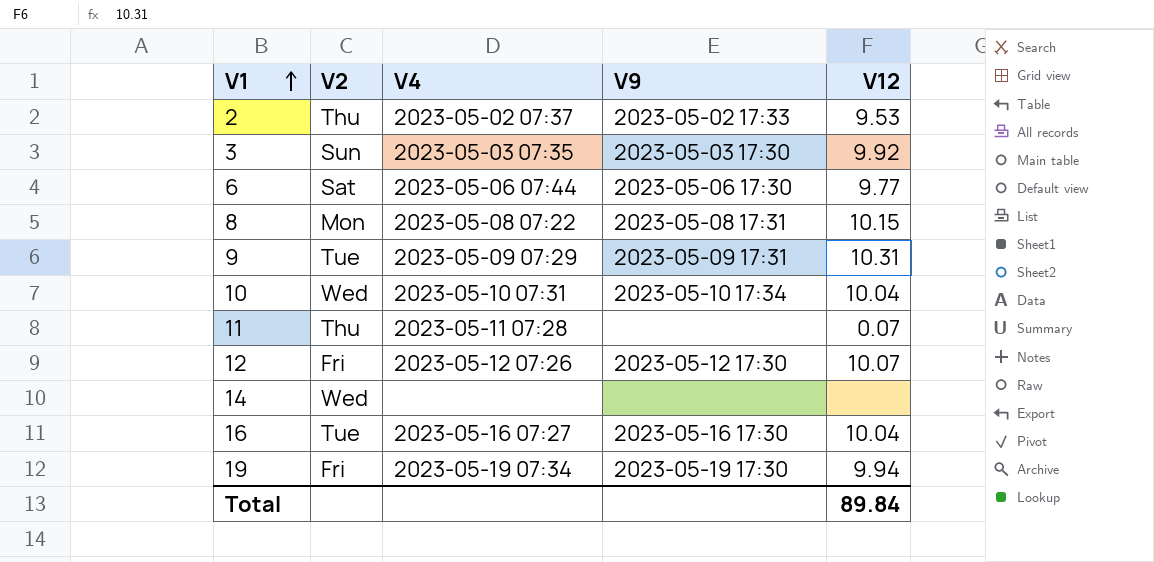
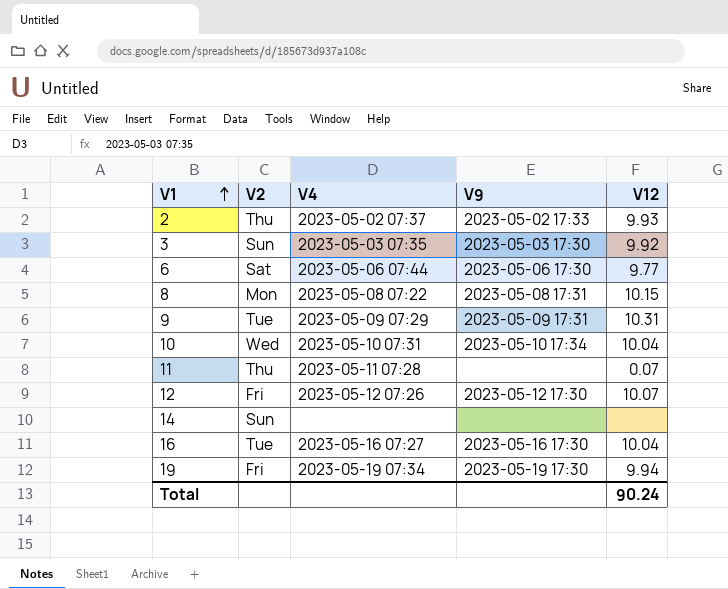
2 | V12: 9.53 -> 9.93
14 | V2: Wed -> Sun
Total | V12: 89.84 -> 90.24

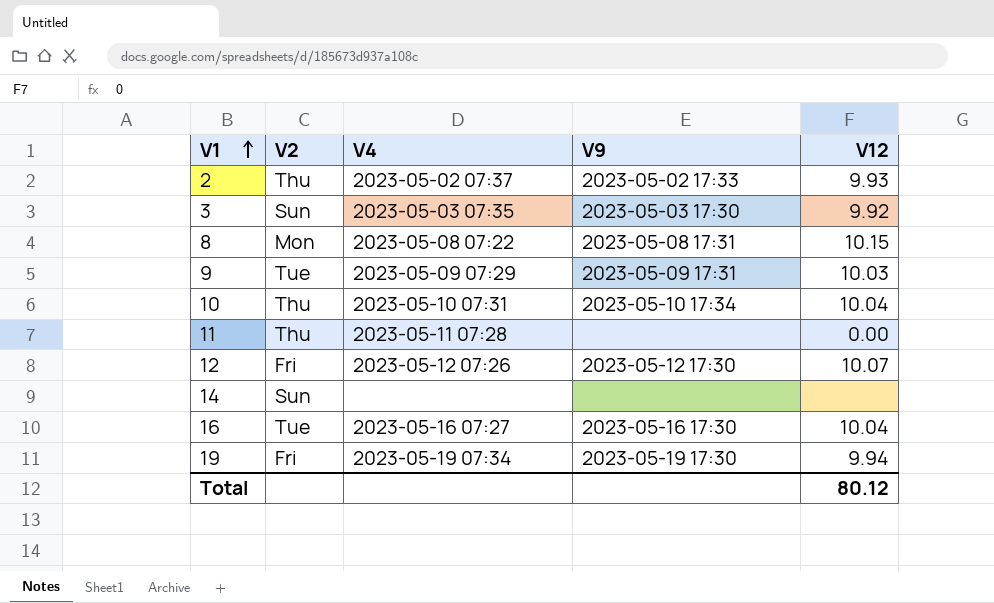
row 6: Sat | 2023-05-06 07:44 | 2023-05-06 17:30 | 9.77 -> none
9 | V12: 10.31 -> 10.03
10 | V2: Wed -> Thu
11 | V12: 0.07 -> 0.00
Total | V12: 90.24 -> 80.12

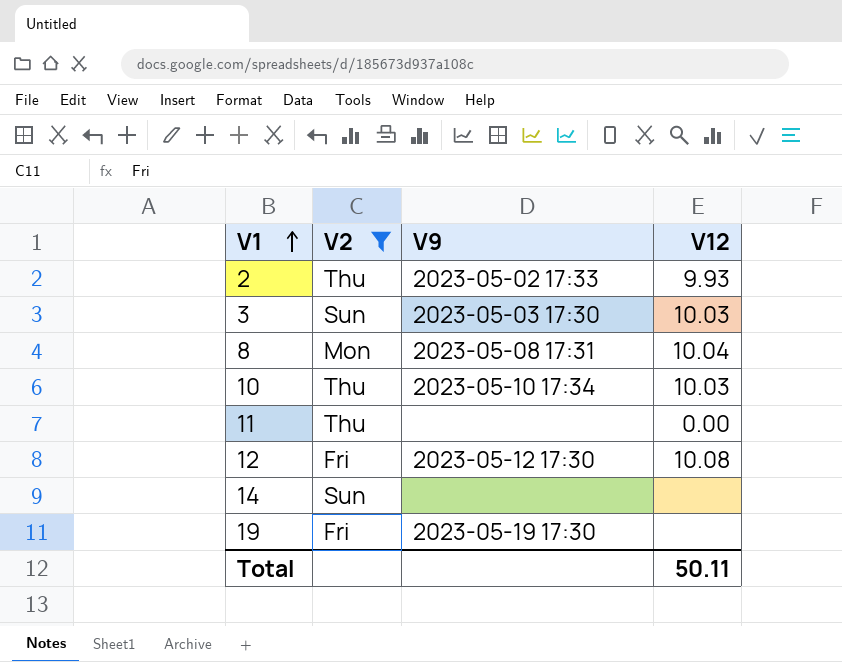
filter: none -> V2 != Tue
column V4 | position: 3 -> none
3 | V12: 9.92 -> 10.03
8 | V12: 10.15 -> 10.04
10 | V12: 10.04 -> 10.03
12 | V12: 10.07 -> 10.08
19 | V12: 9.94 -> none
Total | V12: 80.12 -> 50.11

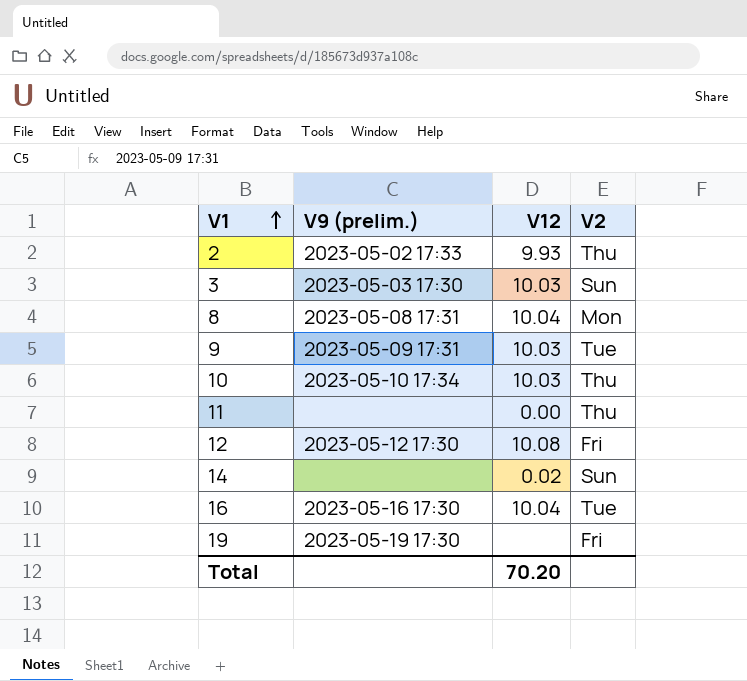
filter: V2 != Tue -> none
column name: V9 -> V9 (prelim.)
column V2 | position: 2 -> 4
14 | V12: none -> 0.02
Total | V12: 50.11 -> 70.20

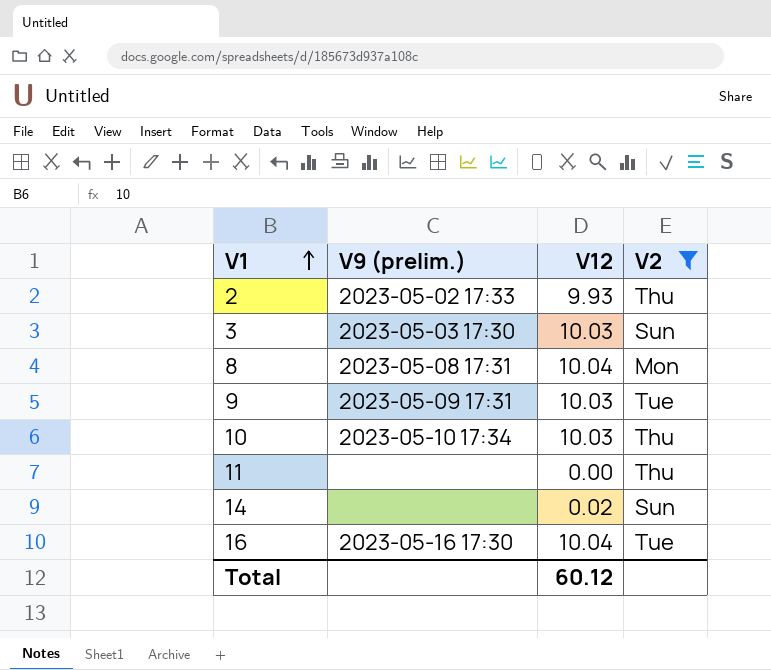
filter: none -> V2 != Fri
Total | V12: 70.20 -> 60.12

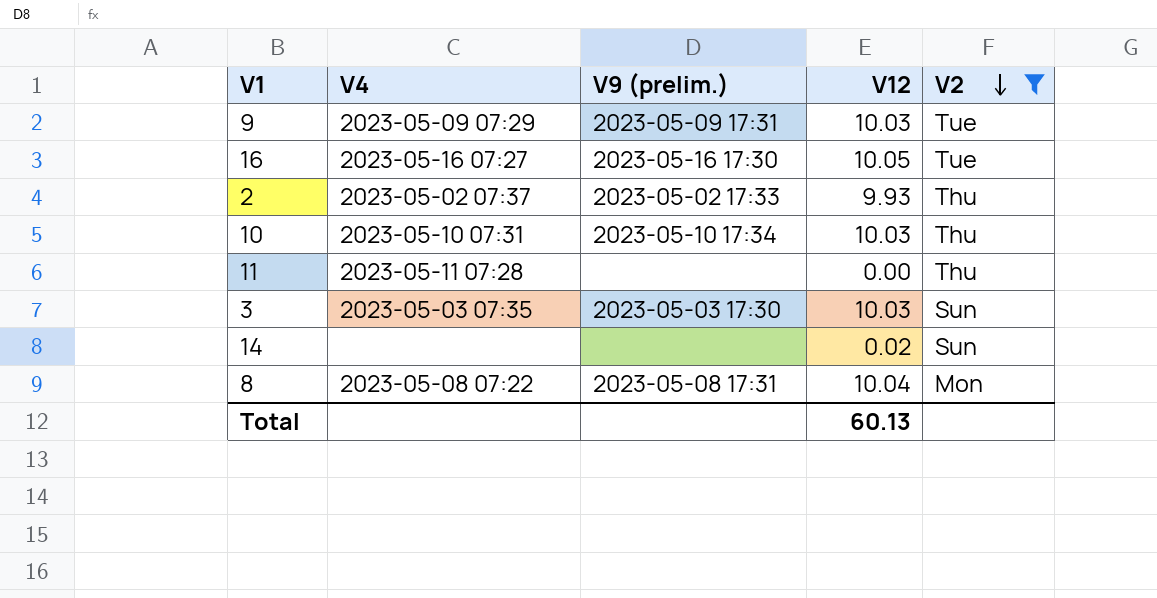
row order: V1 ascending -> V2 descending
column V4 | position: none -> 2
16 | V12: 10.04 -> 10.05
Total | V12: 60.12 -> 60.13

